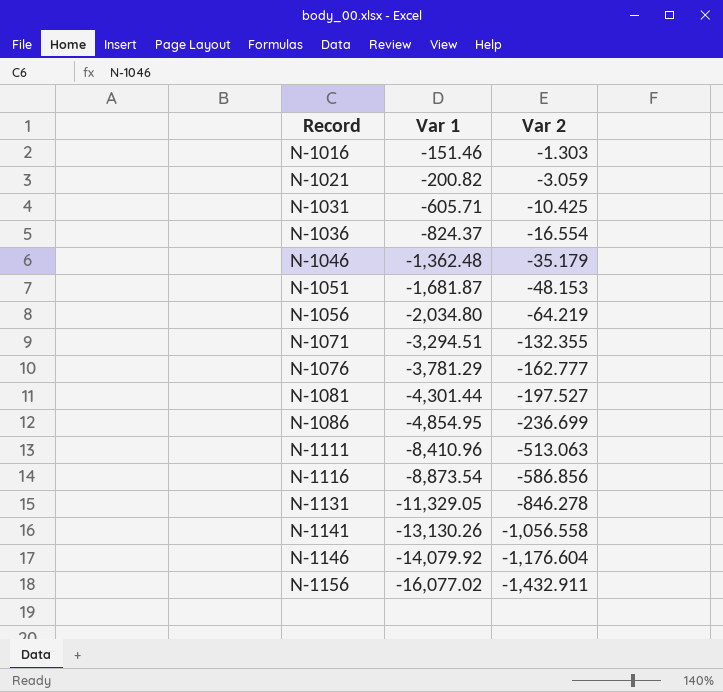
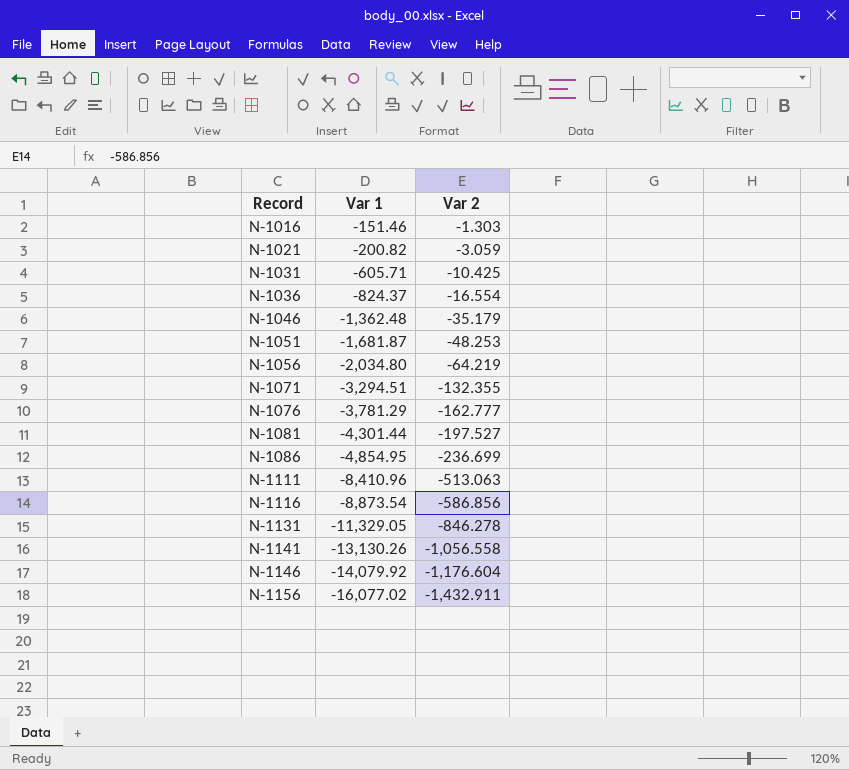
N-1051 | Var 2: -48.153 -> -48.253

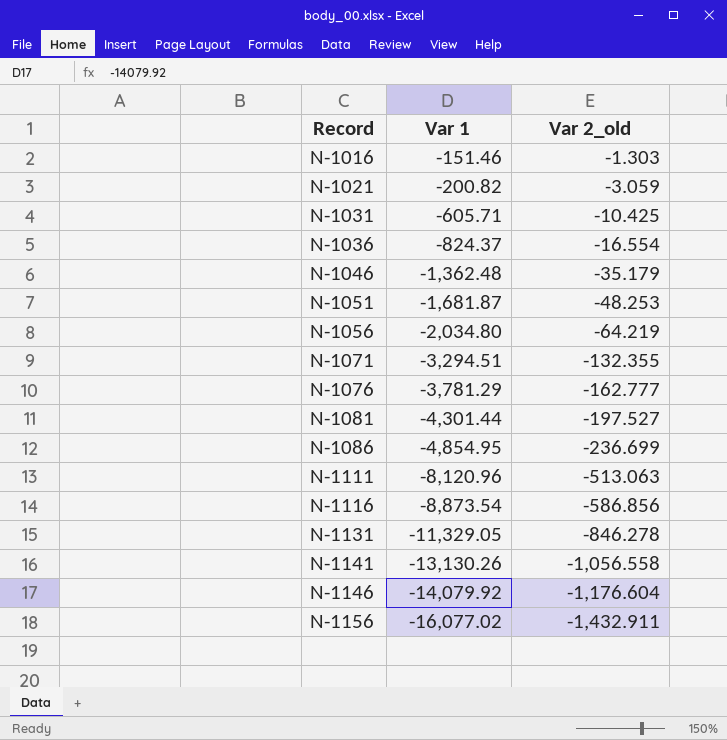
column name: Var 2 -> Var 2_old
N-1111 | Var 1: -8,410.96 -> -8,120.96

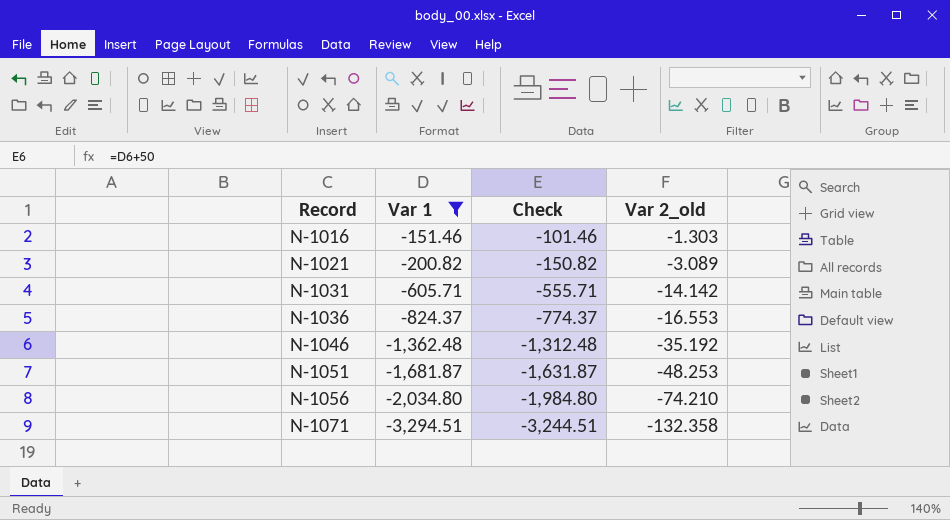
filter: none -> Var 1 >= -3,294.51
column Check | formula: none -> [Var 1] + 50
N-1021 | Var 2_old: -3.059 -> -3.089
N-1031 | Var 2_old: -10.425 -> -14.142
N-1036 | Var 2_old: -16.554 -> -16.553
N-1046 | Var 2_old: -35.179 -> -35.192
N-1056 | Var 2_old: -64.219 -> -74.210
N-1071 | Var 2_old: -132.355 -> -132.358

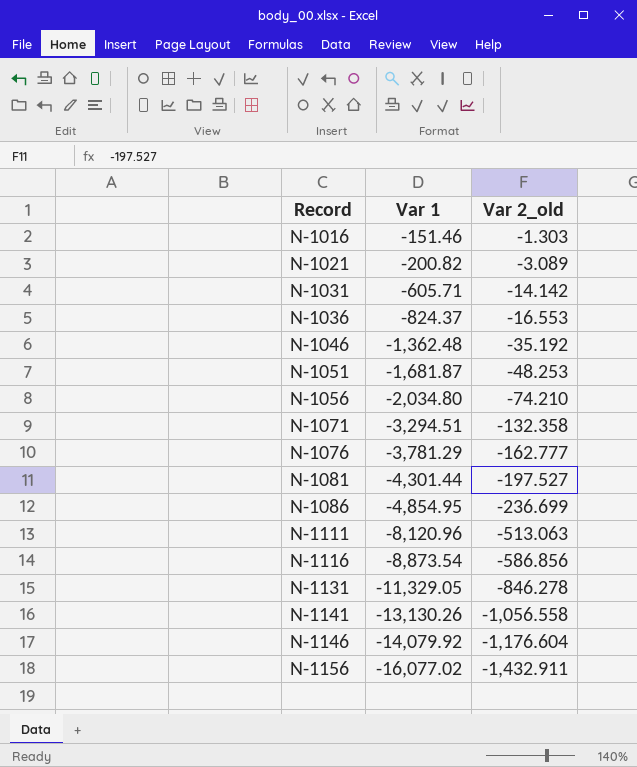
filter: Var 1 >= -3,294.51 -> none
column Check | formula: [Var 1] + 50 -> none

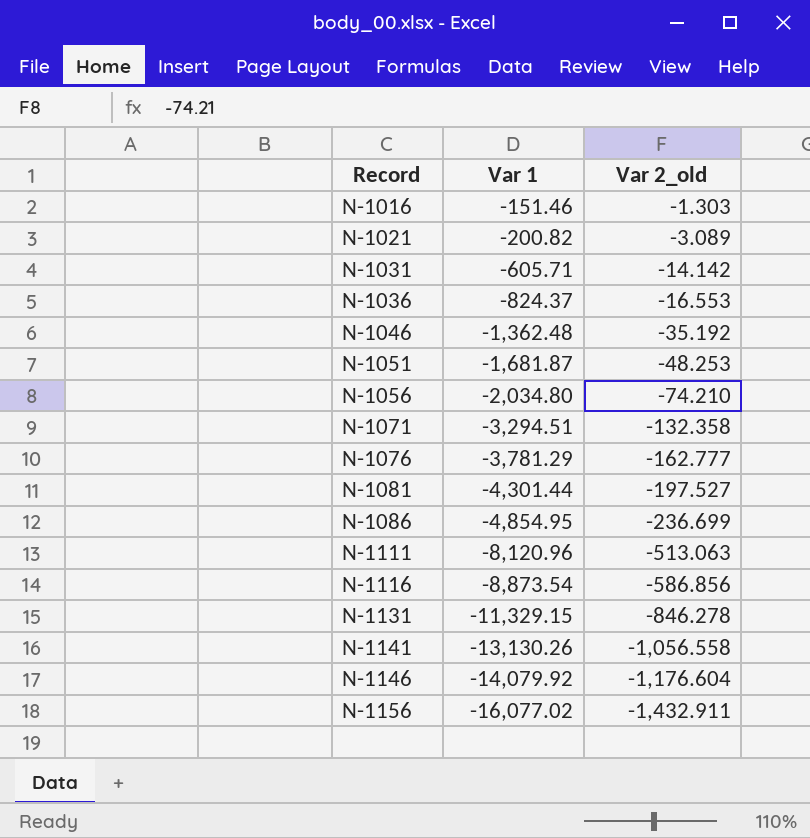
N-1131 | Var 1: -11,329.05 -> -11,329.15

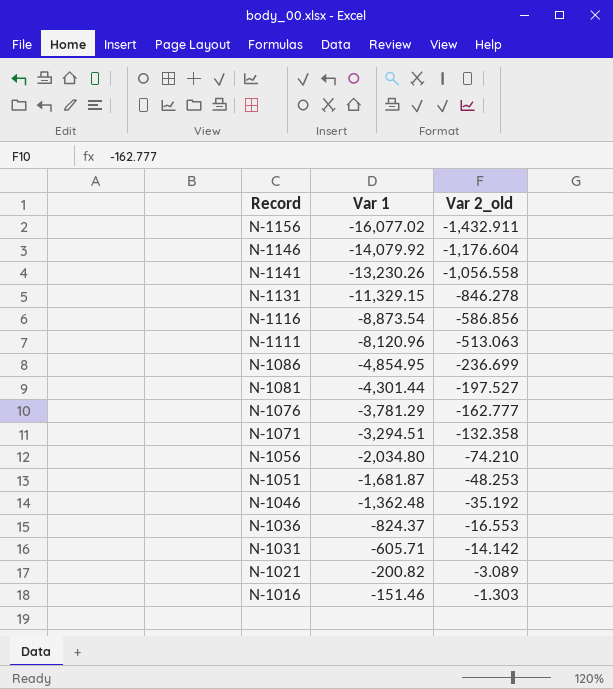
row order: Record ascending -> Record descending
N-1141 | Var 1: -13,130.26 -> -13,230.26

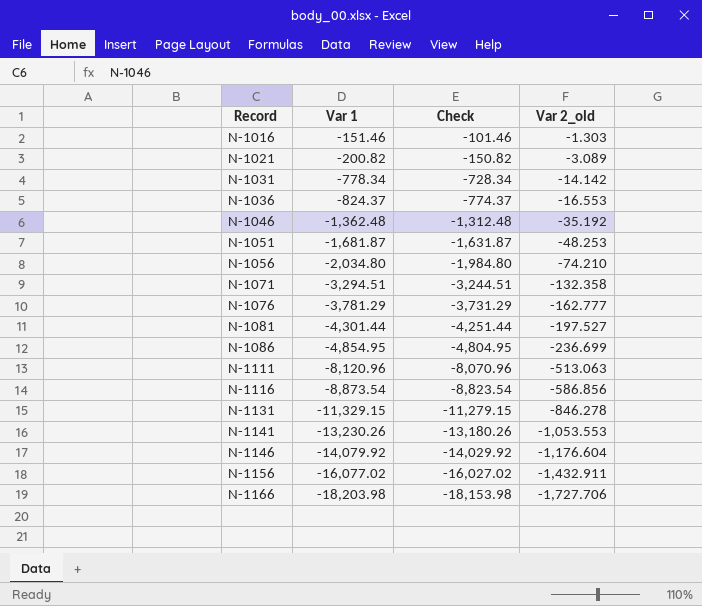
row order: Record descending -> Record ascending
column Check | formula: none -> [Var 1] + 50
N-1031 | Var 1: -605.71 -> -778.34
N-1141 | Var 2_old: -1,056.558 -> -1,053.553
row N-1166: none -> -18,203.98 | -18,153.98 | -1,727.706

